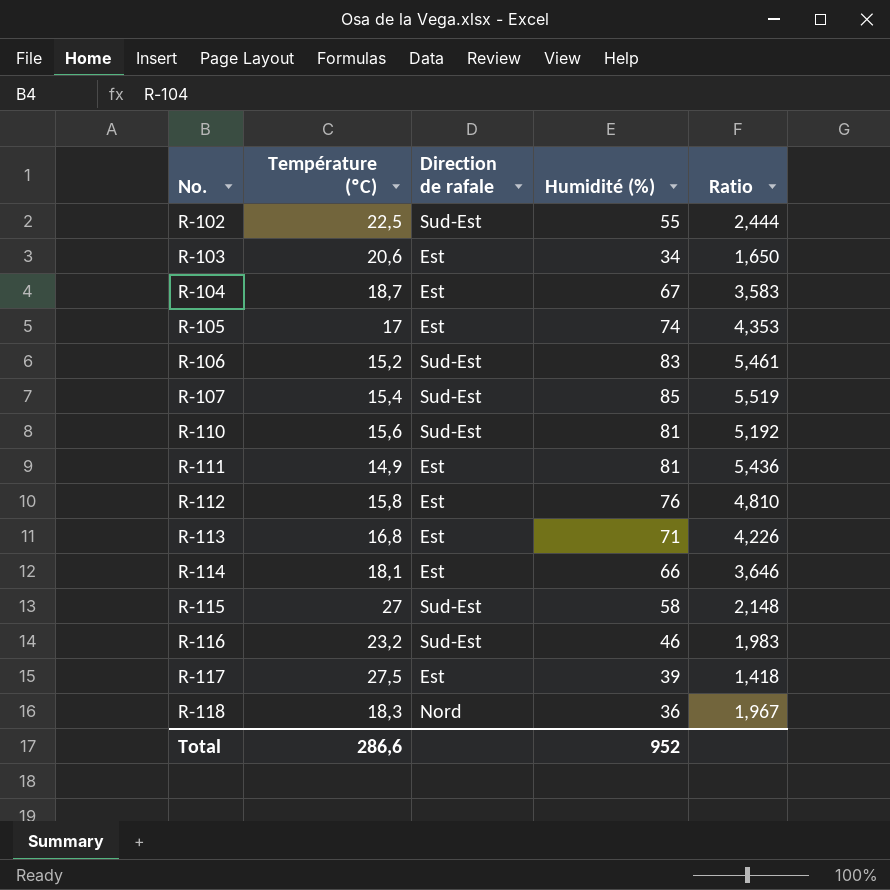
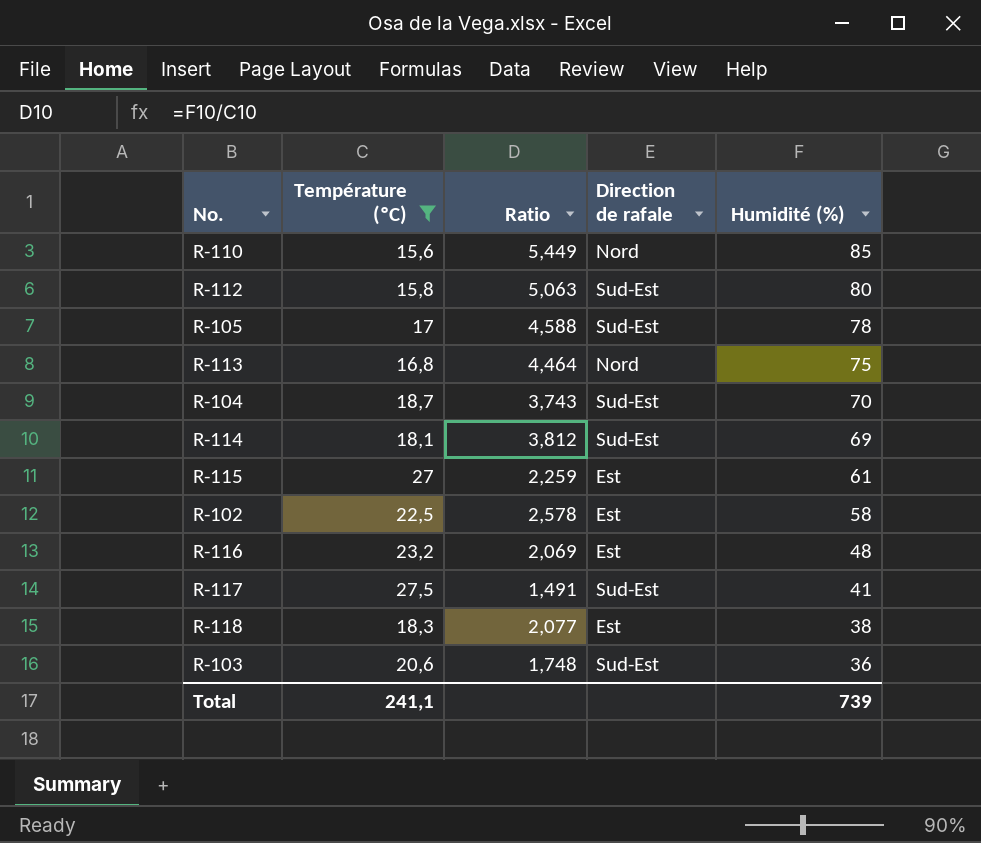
filter: none -> Température (ºC) >= 15,6
row order: No. ascending -> Humidité (%) descending
column Ratio | position: 5 -> 3
R-110 | Ratio: 5,192 -> 5,449
R-110 | Direction de rafale: Sud-Est -> Nord
R-110 | Humidité (%): 81 -> 85
R-112 | Ratio: 4,810 -> 5,063
R-112 | Direction de rafale: Est -> Sud-Est
R-112 | Humidité (%): 76 -> 80
R-105 | Ratio: 4,353 -> 4,588
R-105 | Direction de rafale: Est -> Sud-Est
R-105 | Humidité (%): 74 -> 78
R-113 | Ratio: 4,226 -> 4,464
R-113 | Direction de rafale: Est -> Nord
R-113 | Humidité (%): 71 -> 75
R-104 | Ratio: 3,583 -> 3,743
R-104 | Direction de rafale: Est -> Sud-Est
R-104 | Humidité (%): 67 -> 70
R-114 | Ratio: 3,646 -> 3,812
R-114 | Direction de rafale: Est -> Sud-Est
R-114 | Humidité (%): 66 -> 69
R-115 | Ratio: 2,148 -> 2,259
R-115 | Direction de rafale: Sud-Est -> Est
R-115 | Humidité (%): 58 -> 61
R-102 | Ratio: 2,444 -> 2,578
R-102 | Direction de rafale: Sud-Est -> Est
R-102 | Humidité (%): 55 -> 58
R-116 | Ratio: 1,983 -> 2,069
R-116 | Direction de rafale: Sud-Est -> Est
R-116 | Humidité (%): 46 -> 48
R-117 | Ratio: 1,418 -> 1,491
R-117 | Direction de rafale: Est -> Sud-Est
R-117 | Humidité (%): 39 -> 41
R-118 | Ratio: 1,967 -> 2,077
R-118 | Direction de rafale: Nord -> Est
R-118 | Humidité (%): 36 -> 38
R-103 | Ratio: 1,650 -> 1,748
R-103 | Direction de rafale: Est -> Sud-Est
R-103 | Humidité (%): 34 -> 36
Total | Température (ºC): 286,6 -> 241,1
Total | Humidité (%): 952 -> 739

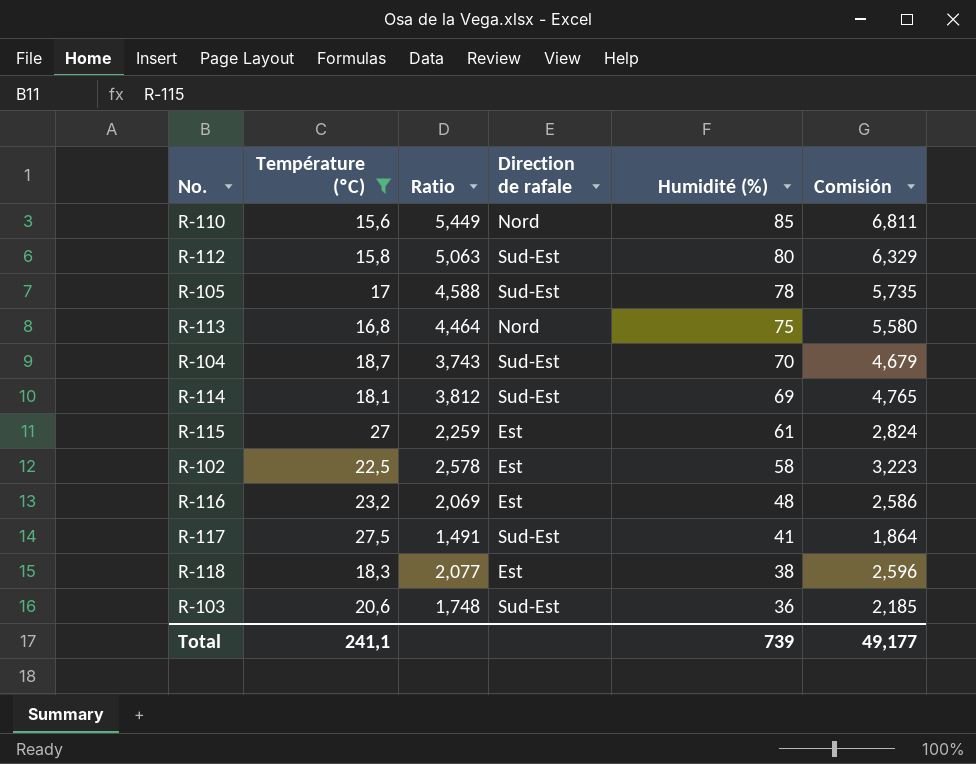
column Comisión | formula: none -> [Ratio] * 1,25

